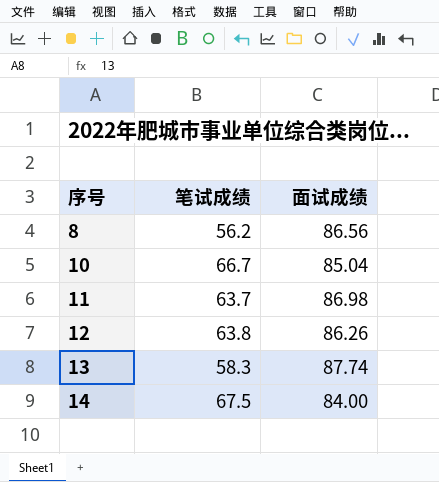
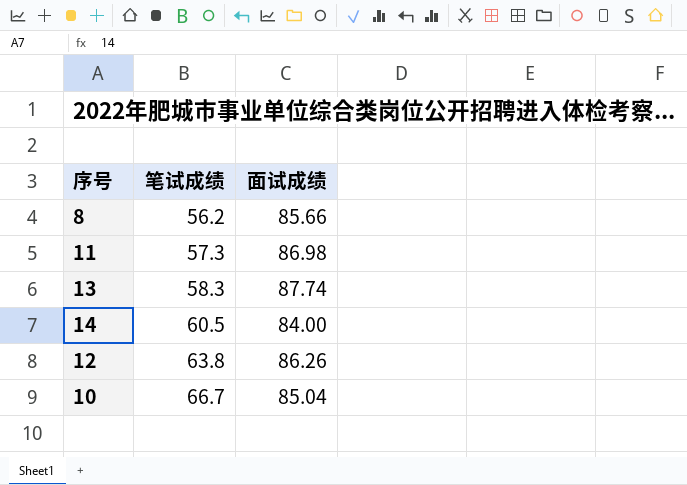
row order: 序号 ascending -> 笔试成绩 ascending
8 | 面试成绩: 86.56 -> 85.66
11 | 笔试成绩: 63.7 -> 57.3
14 | 笔试成绩: 67.5 -> 60.5

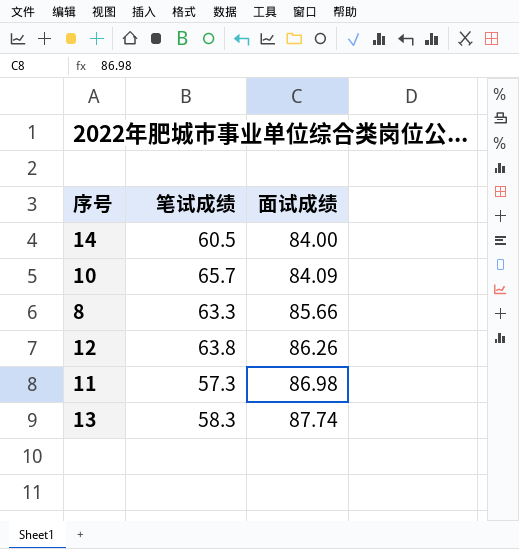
row order: 笔试成绩 ascending -> 面试成绩 ascending
10 | 笔试成绩: 66.7 -> 65.7
10 | 面试成绩: 85.04 -> 84.09
8 | 笔试成绩: 56.2 -> 63.3

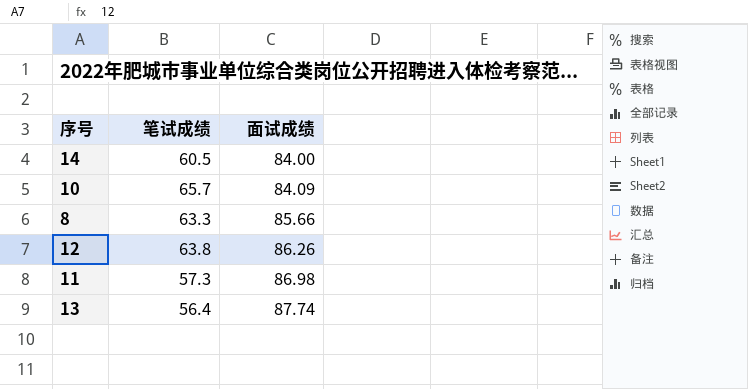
13 | 笔试成绩: 58.3 -> 56.4

